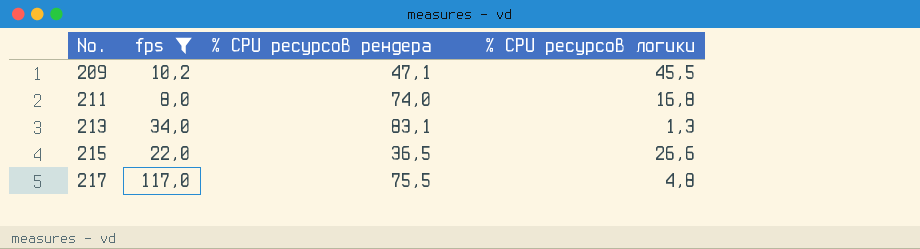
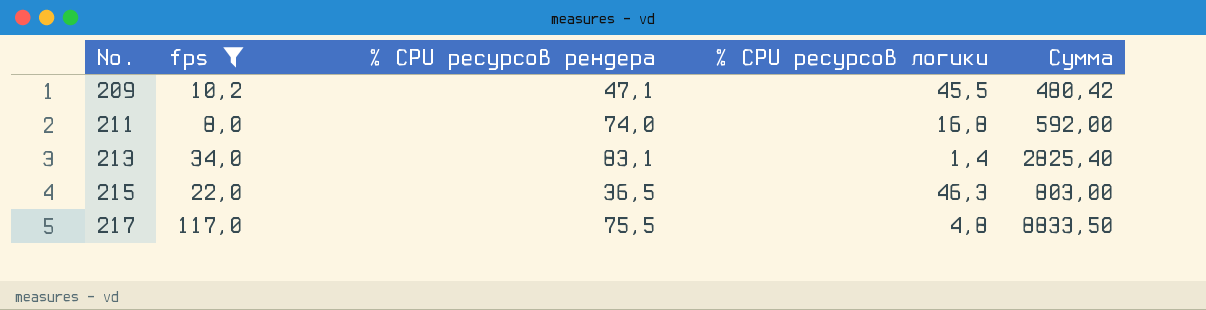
column Сумма | formula: none -> [fps] * [% CPU ресурсов рендера]
213 | % CPU ресурсов логики: 1,3 -> 1,4
215 | % CPU ресурсов логики: 26,6 -> 46,3

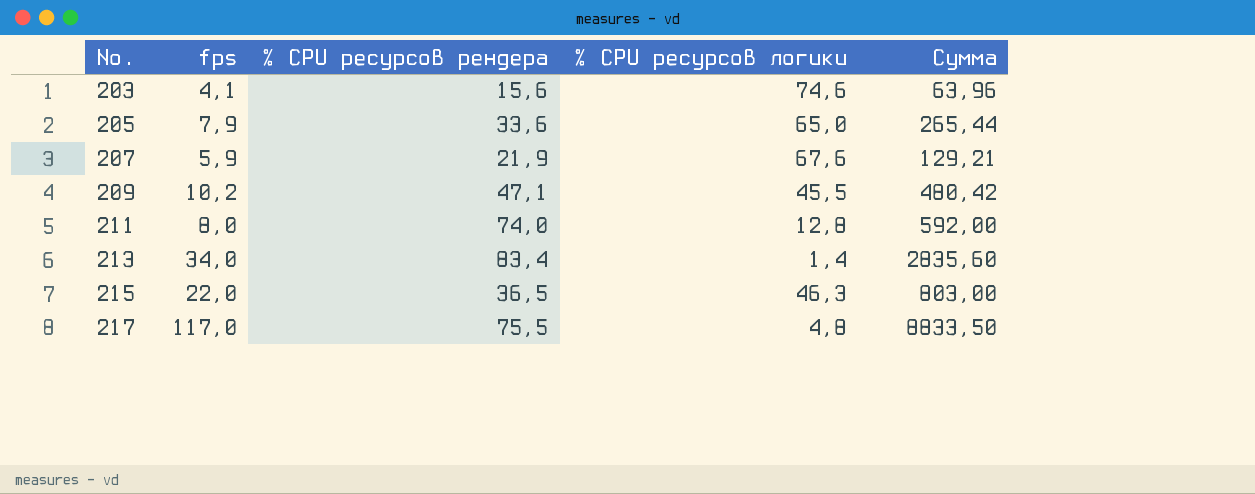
filter: fps >= 8,0 -> none
211 | % CPU ресурсов логики: 16,8 -> 12,8
213 | % CPU ресурсов рендера: 83,1 -> 83,4
213 | Сумма: 2825,40 -> 2835,60

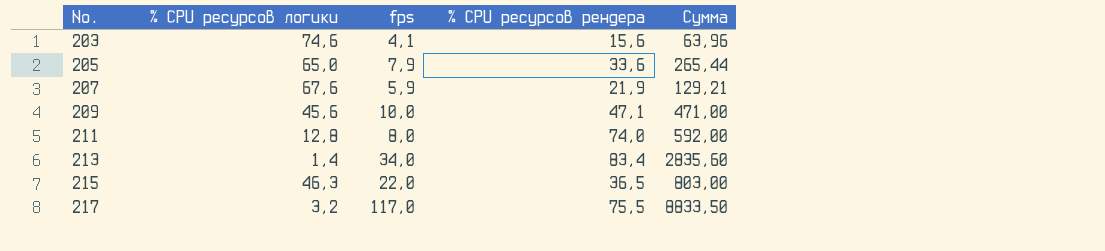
column % CPU ресурсов логики | position: 4 -> 2
209 | % CPU ресурсов логики: 45,5 -> 45,6
209 | fps: 10,2 -> 10,0
209 | Сумма: 480,42 -> 471,00
217 | % CPU ресурсов логики: 4,8 -> 3,2

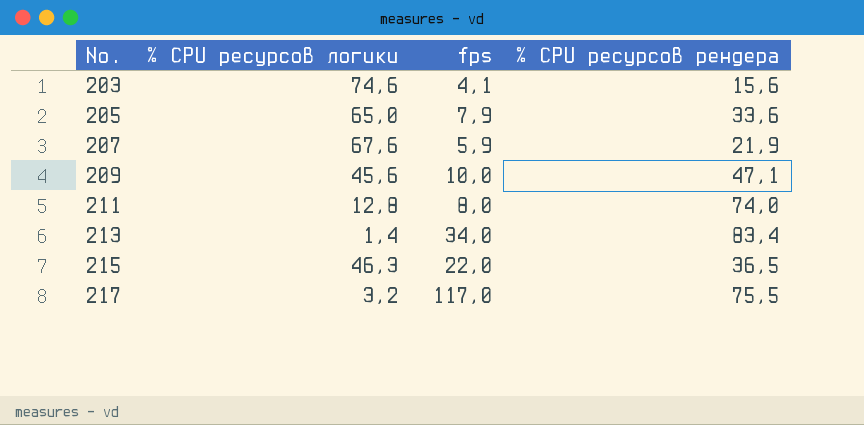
column Сумма | formula: [fps] * [% CPU ресурсов рендера] -> none

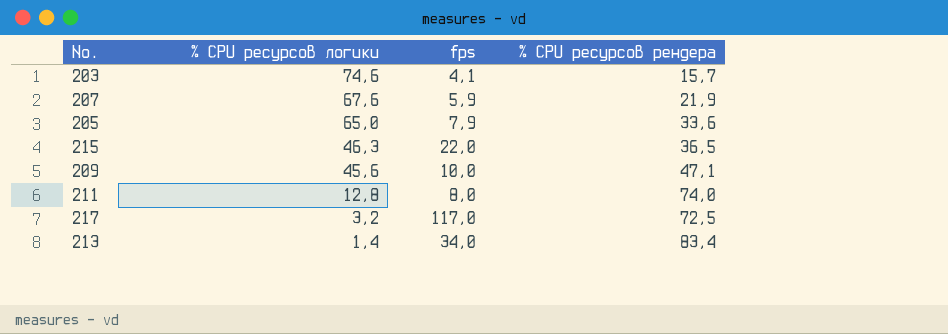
row order: No. ascending -> % CPU ресурсов логики descending
203 | % CPU ресурсов рендера: 15,6 -> 15,7
217 | % CPU ресурсов рендера: 75,5 -> 72,5

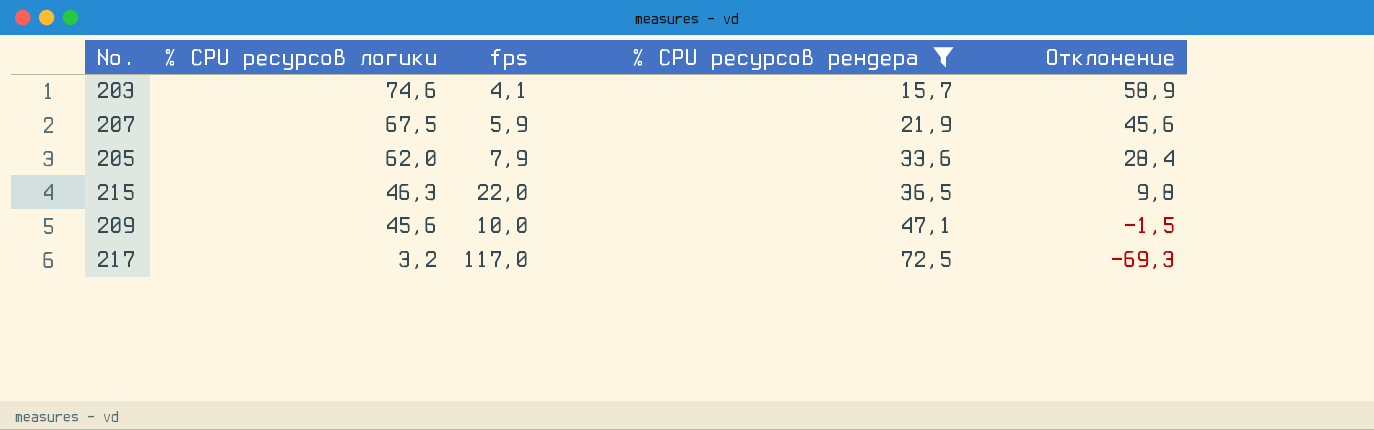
filter: none -> % CPU ресурсов рендера <= 72,5
column Отклонение | formula: none -> [% CPU ресурсов логики] - [% CPU ресурсов рендера]
207 | % CPU ресурсов логики: 67,6 -> 67,5
205 | % CPU ресурсов логики: 65,0 -> 62,0

